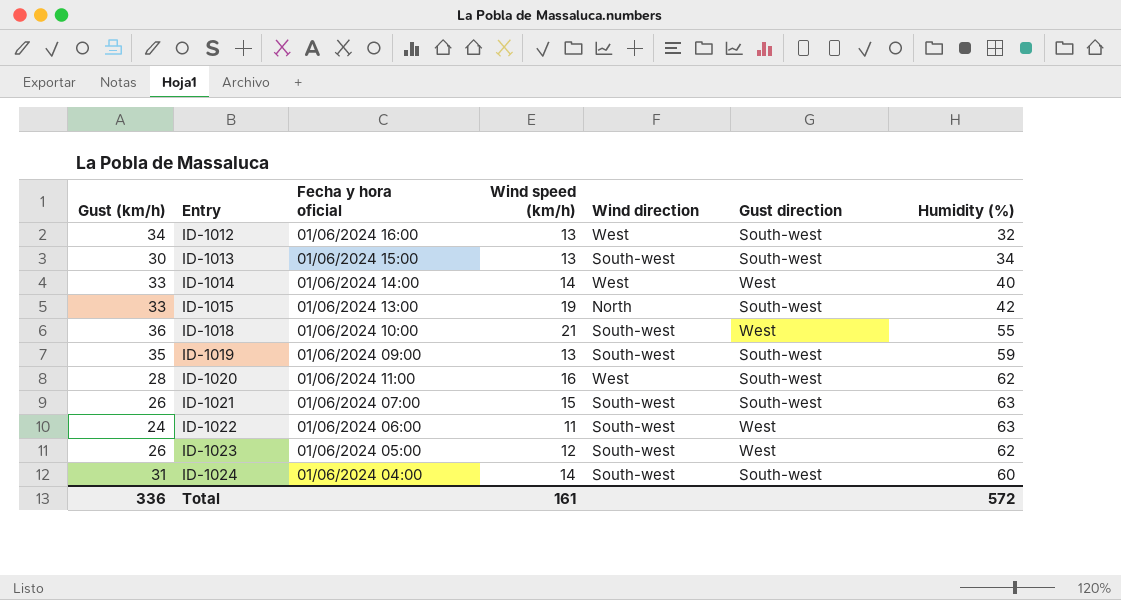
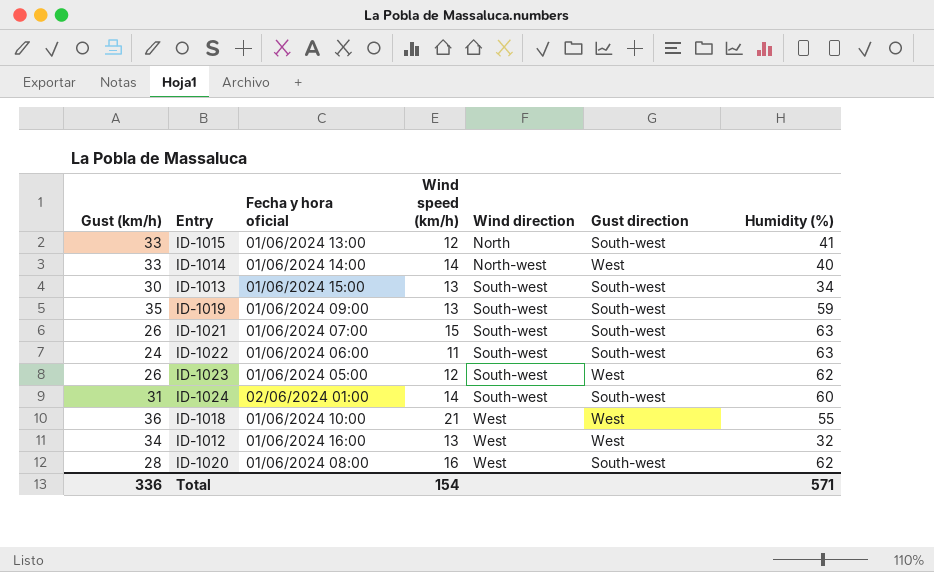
row order: Entry ascending -> Wind direction ascending
ID-1015 | Wind speed (km/h): 19 -> 12
ID-1015 | Humidity (%): 42 -> 41
ID-1014 | Wind direction: West -> North-west
ID-1022 | Gust direction: West -> South-west
ID-1024 | Fecha y hora oficial: 01/06/2024 04:00 -> 02/06/2024 01:00
ID-1018 | Wind direction: South-west -> West
ID-1012 | Gust direction: South-west -> West
ID-1020 | Fecha y hora oficial: 01/06/2024 11:00 -> 01/06/2024 08:00
Total | Wind speed (km/h): 161 -> 154
Total | Humidity (%): 572 -> 571

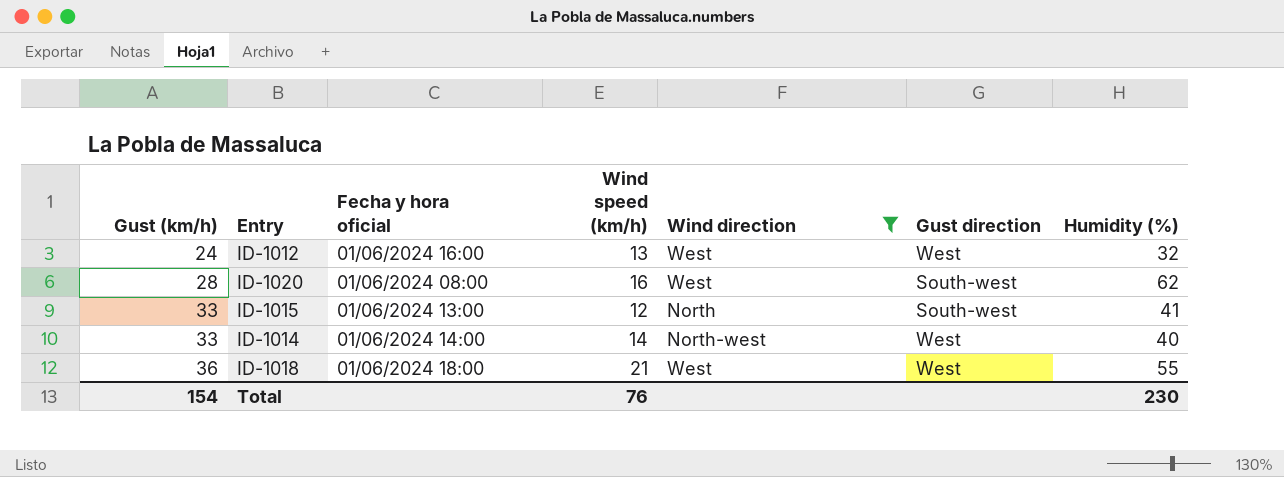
filter: none -> Wind direction != South-west
row order: Wind direction ascending -> Gust (km/h) ascending
ID-1012 | Gust (km/h): 34 -> 24
ID-1018 | Fecha y hora oficial: 01/06/2024 10:00 -> 01/06/2024 18:00
Total | Gust (km/h): 336 -> 154
Total | Wind speed (km/h): 154 -> 76
Total | Humidity (%): 571 -> 230

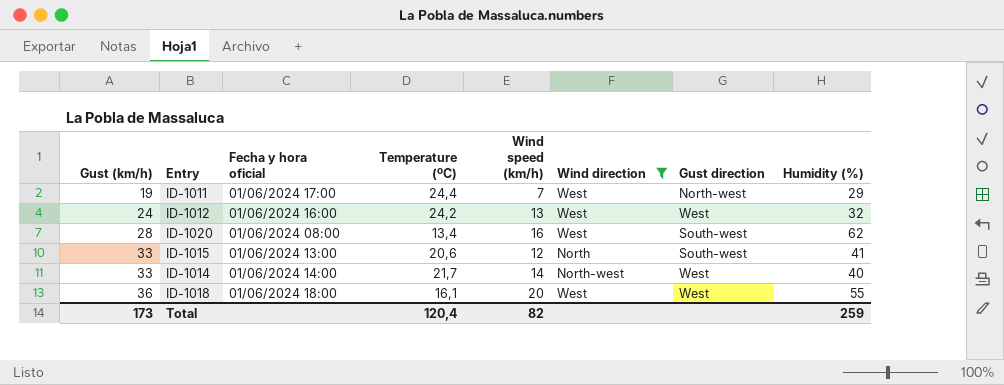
column Temperature (ºC) | position: none -> 4
row ID-1011: none -> 19 | 01/06/2024 17:00 | 24,4 | 7 | West | North-west | 29
ID-1018 | Wind speed (km/h): 21 -> 20
Total | Gust (km/h): 154 -> 173
Total | Wind speed (km/h): 76 -> 82
Total | Humidity (%): 230 -> 259

